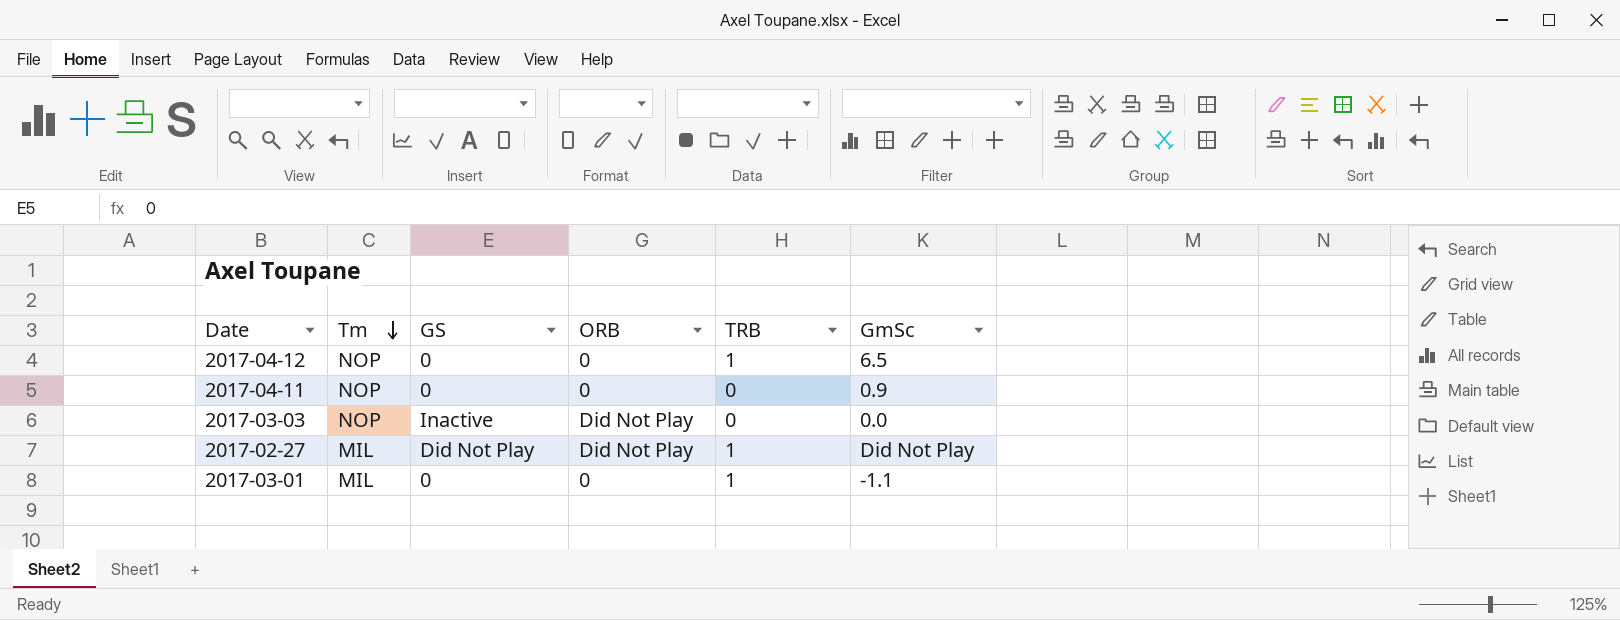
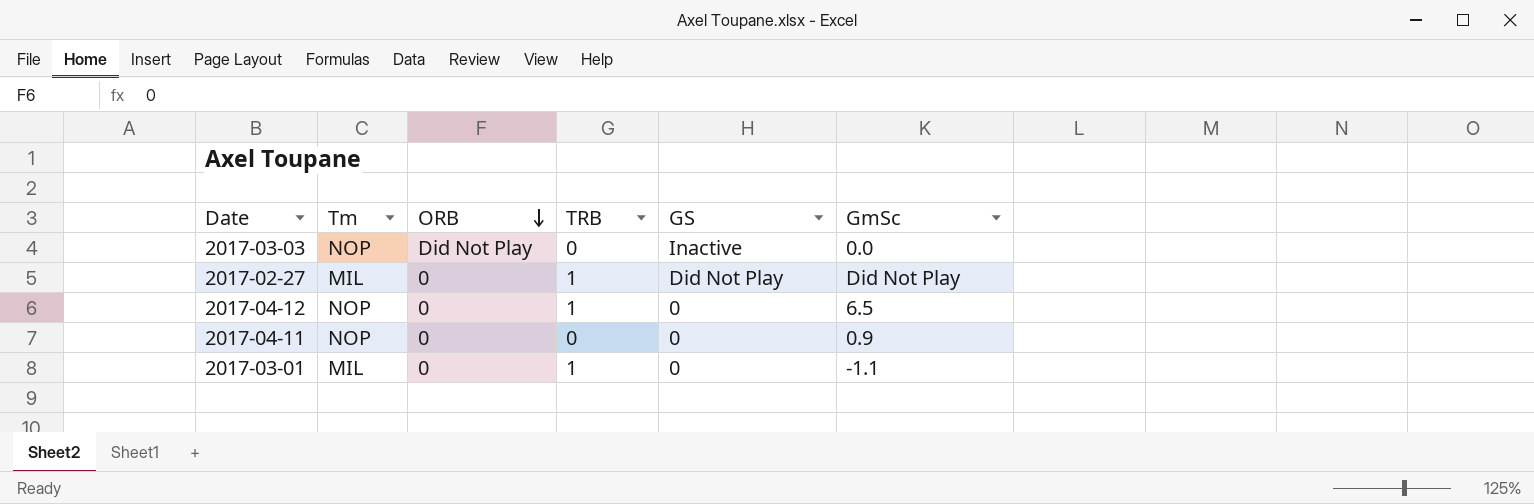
row order: Tm descending -> ORB descending
column GS | position: 3 -> 5
2017-02-27 | ORB: Did Not Play -> 0

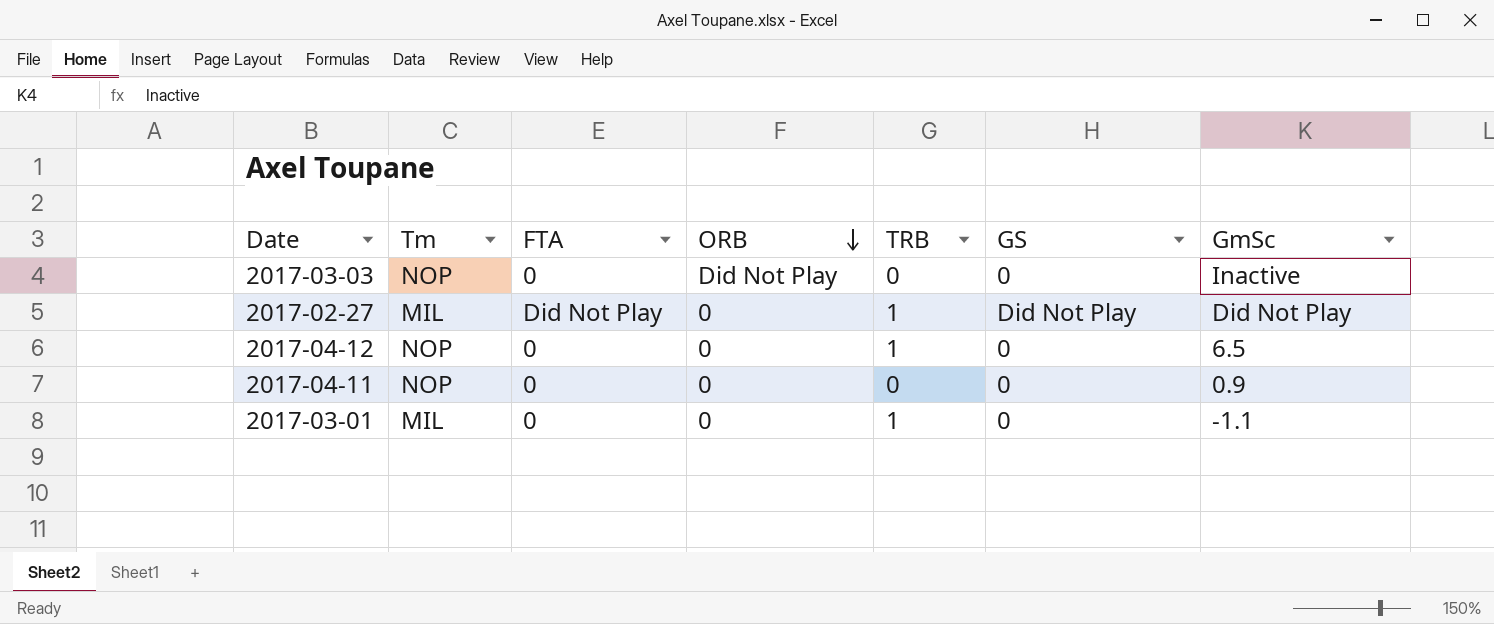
column FTA | position: none -> 3
2017-03-03 | GS: Inactive -> 0
2017-03-03 | GmSc: 0.0 -> Inactive

